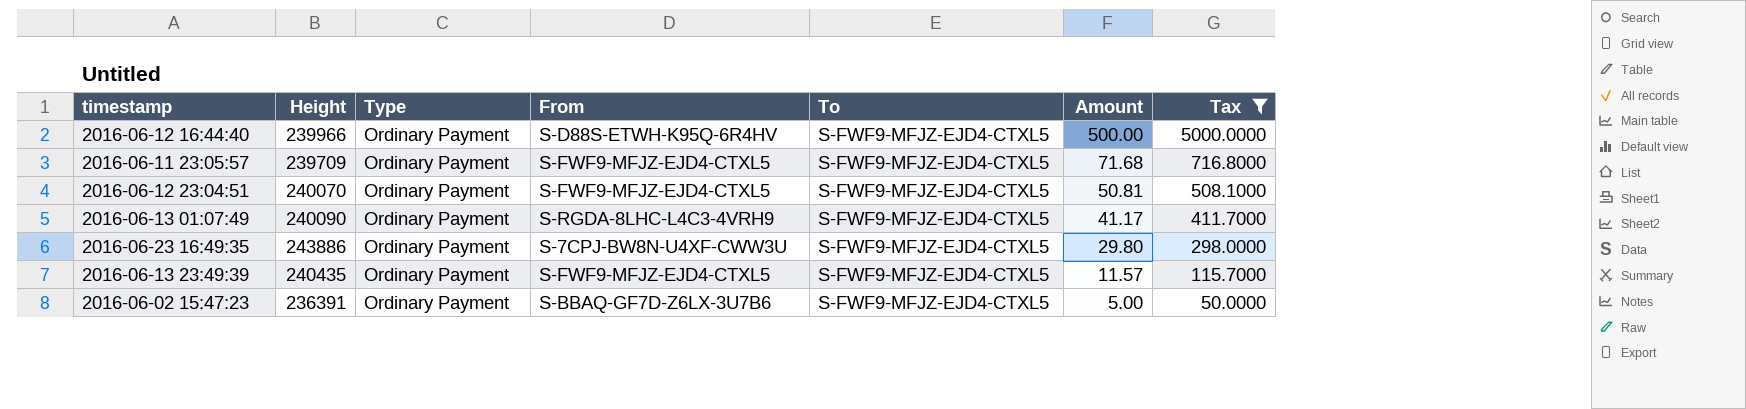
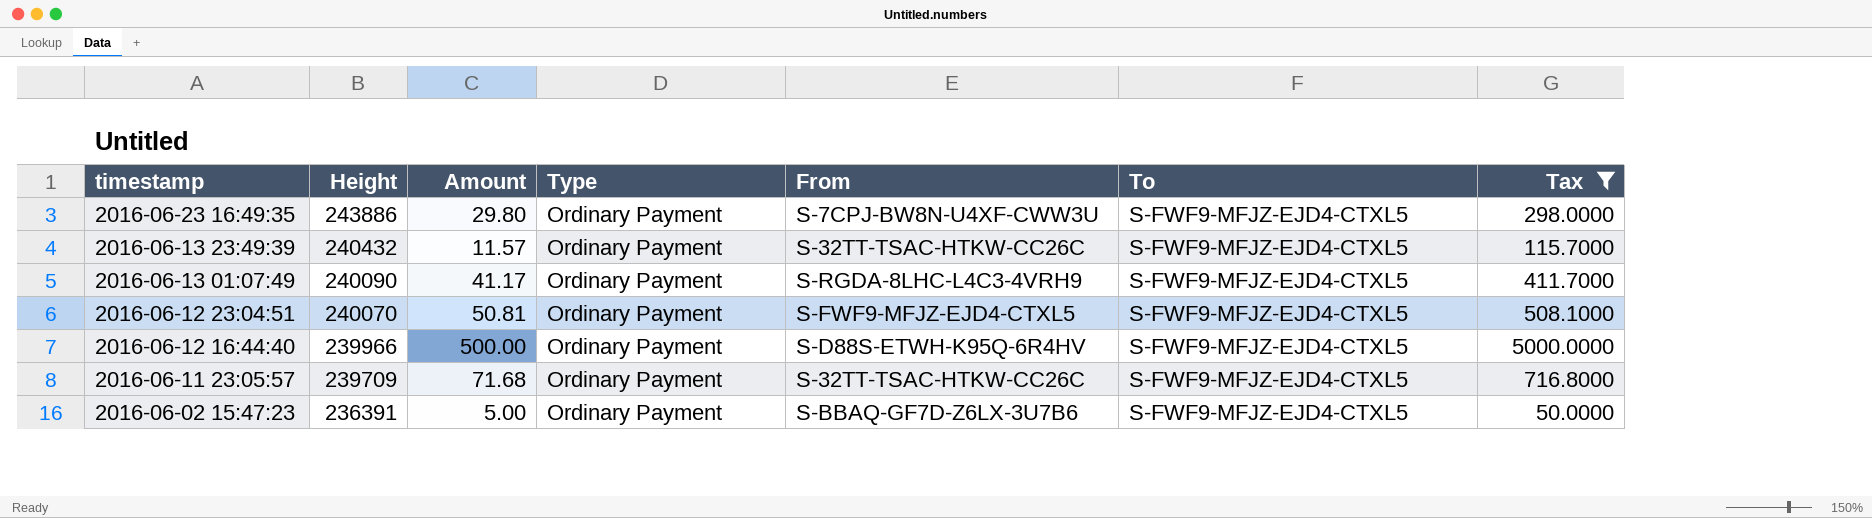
row order: Amount descending -> timestamp descending
column Amount | position: 6 -> 3
2016-06-13 23:49:39 | Height: 240435 -> 240432
2016-06-13 23:49:39 | From: S-FWF9-MFJZ-EJD4-CTXL5 -> S-32TT-TSAC-HTKW-CC26C
2016-06-11 23:05:57 | From: S-FWF9-MFJZ-EJD4-CTXL5 -> S-32TT-TSAC-HTKW-CC26C

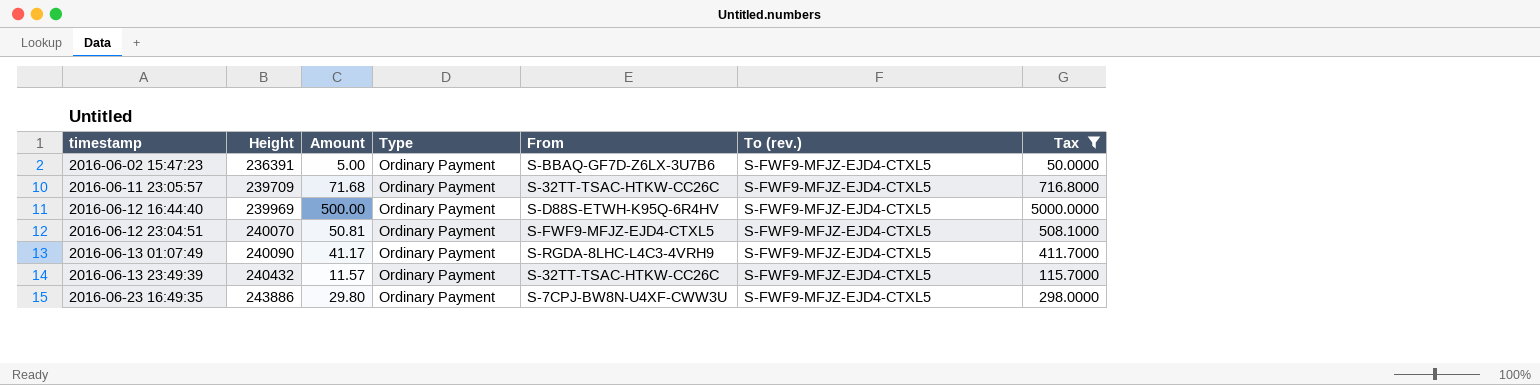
row order: timestamp descending -> timestamp ascending
column name: To -> To (rev.)
2016-06-12 16:44:40 | Height: 239966 -> 239969

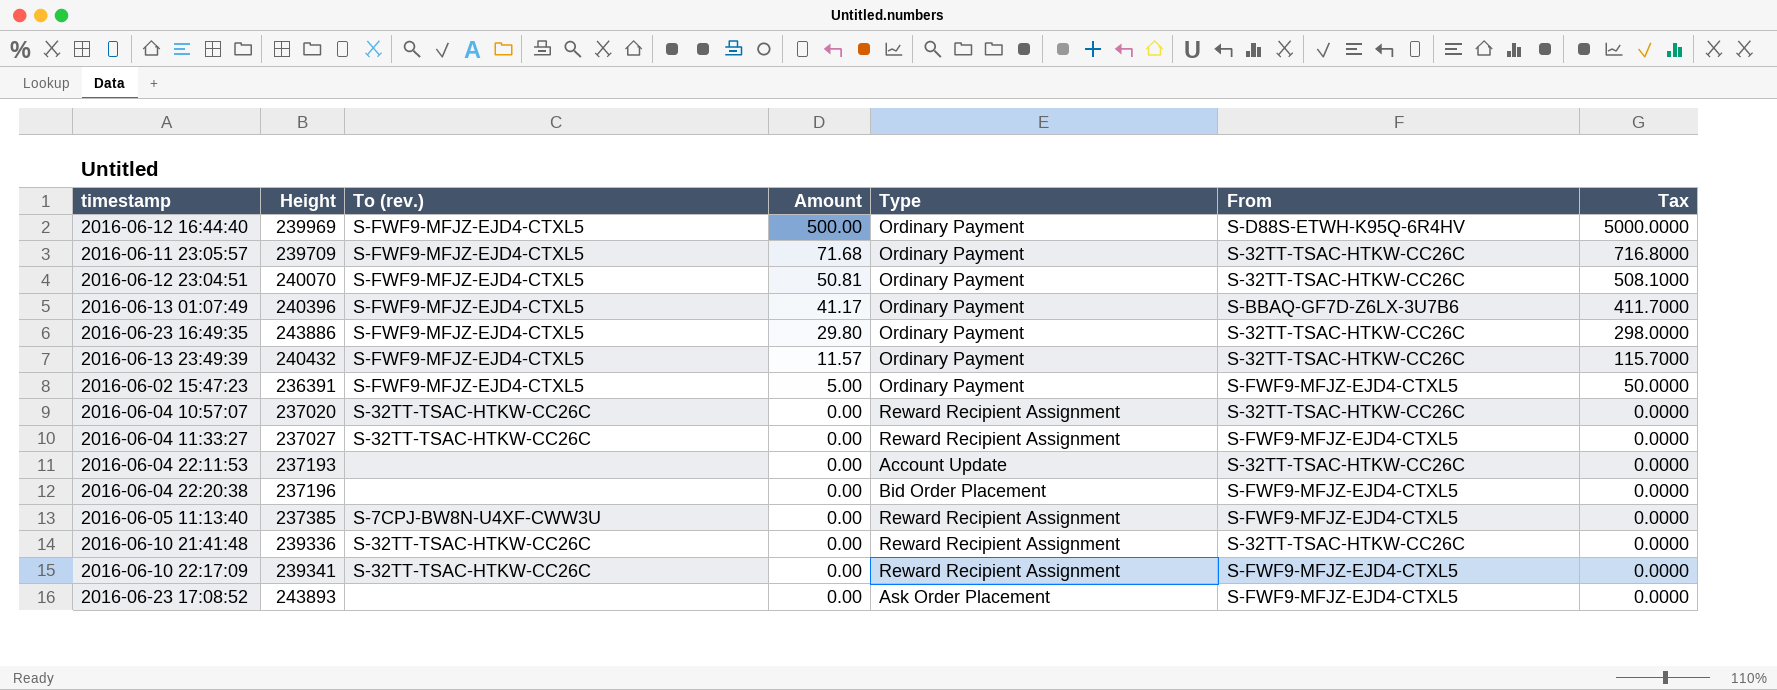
filter: Tax != 0.0000 -> none
row order: timestamp ascending -> Amount descending
column To (rev.) | position: 6 -> 3
2016-06-12 23:04:51 | From: S-FWF9-MFJZ-EJD4-CTXL5 -> S-32TT-TSAC-HTKW-CC26C
2016-06-13 01:07:49 | Height: 240090 -> 240396
2016-06-13 01:07:49 | From: S-RGDA-8LHC-L4C3-4VRH9 -> S-BBAQ-GF7D-Z6LX-3U7B6
2016-06-23 16:49:35 | From: S-7CPJ-BW8N-U4XF-CWW3U -> S-32TT-TSAC-HTKW-CC26C
2016-06-02 15:47:23 | From: S-BBAQ-GF7D-Z6LX-3U7B6 -> S-FWF9-MFJZ-EJD4-CTXL5

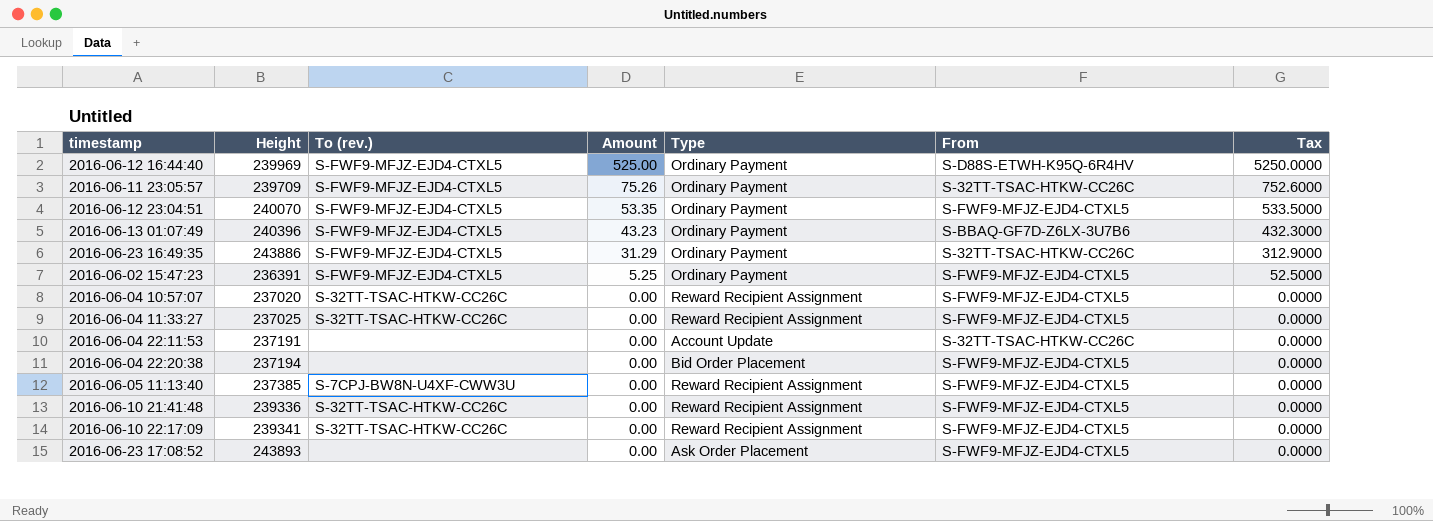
row 2016-06-13 23:49:39: 240432 | S-FWF9-MFJZ-EJD4-CTXL5 | 11.57 | Ordinary Payment | S-32TT-TSAC-HTKW-CC26C | 115.7000 -> none
2016-06-12 16:44:40 | Amount: 500.00 -> 525.00
2016-06-12 16:44:40 | Tax: 5000.0000 -> 5250.0000
2016-06-11 23:05:57 | Amount: 71.68 -> 75.26
2016-06-11 23:05:57 | Tax: 716.8000 -> 752.6000
2016-06-12 23:04:51 | Amount: 50.81 -> 53.35
2016-06-12 23:04:51 | From: S-32TT-TSAC-HTKW-CC26C -> S-FWF9-MFJZ-EJD4-CTXL5
2016-06-12 23:04:51 | Tax: 508.1000 -> 533.5000
2016-06-13 01:07:49 | Amount: 41.17 -> 43.23
2016-06-13 01:07:49 | Tax: 411.7000 -> 432.3000
2016-06-23 16:49:35 | Amount: 29.80 -> 31.29
2016-06-23 16:49:35 | Tax: 298.0000 -> 312.9000
2016-06-02 15:47:23 | Amount: 5.00 -> 5.25
2016-06-02 15:47:23 | Tax: 50.0000 -> 52.5000
2016-06-04 10:57:07 | From: S-32TT-TSAC-HTKW-CC26C -> S-FWF9-MFJZ-EJD4-CTXL5
2016-06-04 11:33:27 | Height: 237027 -> 237025
2016-06-04 22:11:53 | Height: 237193 -> 237191
2016-06-04 22:20:38 | Height: 237196 -> 237194
2016-06-10 21:41:48 | From: S-32TT-TSAC-HTKW-CC26C -> S-FWF9-MFJZ-EJD4-CTXL5

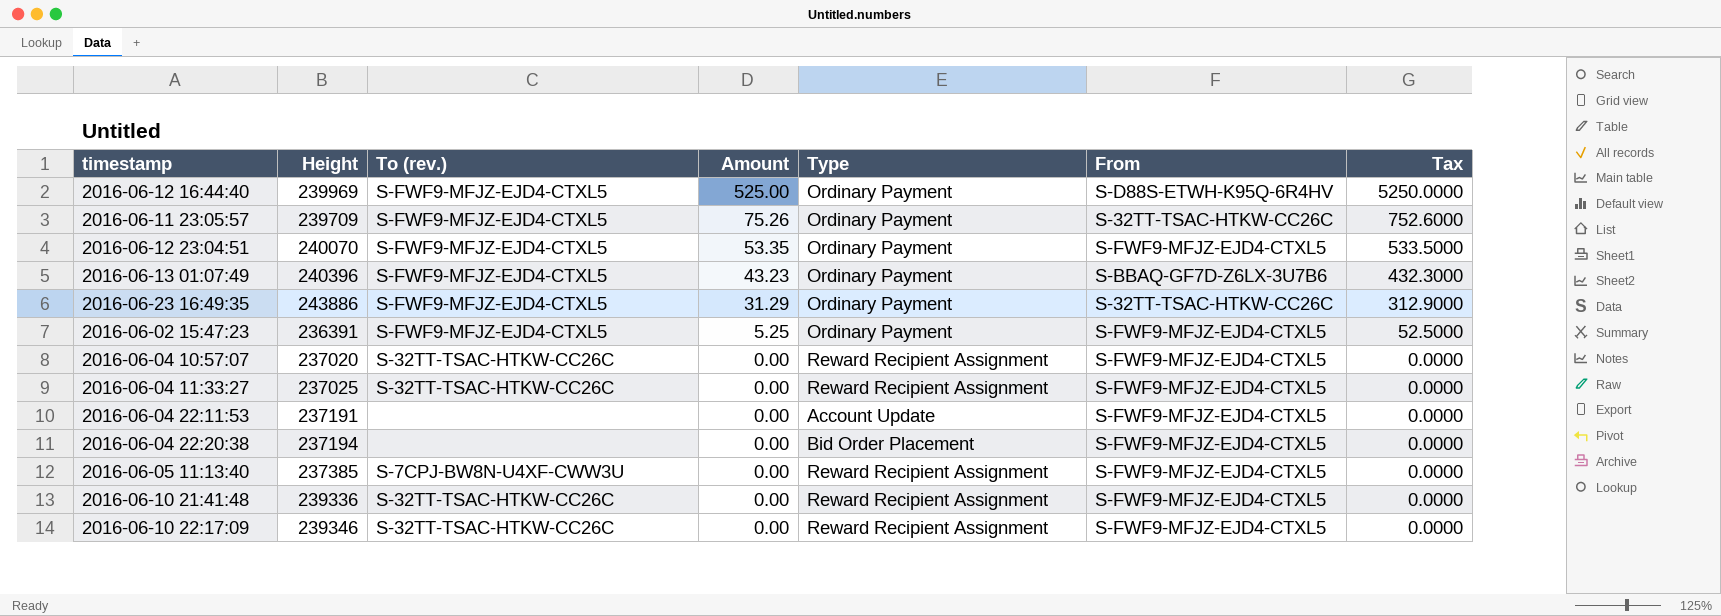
row 2016-06-23 17:08:52: 243893 | none | 0.00 | Ask Order Placement | S-FWF9-MFJZ-EJD4-CTXL5 | 0.0000 -> none
2016-06-04 22:11:53 | From: S-32TT-TSAC-HTKW-CC26C -> S-FWF9-MFJZ-EJD4-CTXL5
2016-06-10 22:17:09 | Height: 239341 -> 239346

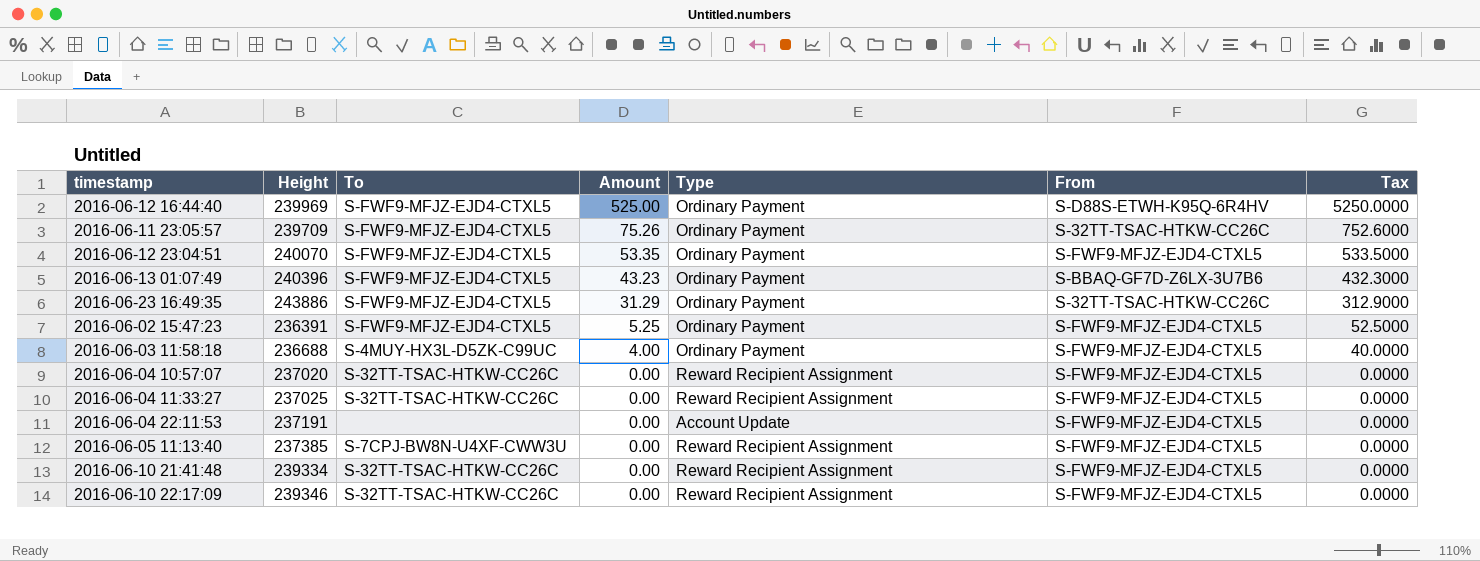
column name: To (rev.) -> To
row 2016-06-04 22:20:38: 237194 | none | 0.00 | Bid Order Placement | S-FWF9-MFJZ-EJD4-CTXL5 | 0.0000 -> none
row 2016-06-03 11:58:18: none -> 236688 | S-4MUY-HX3L-D5ZK-C99UC | 4.00 | Ordinary Payment | S-FWF9-MFJZ-EJD4-CTXL5 | 40.0000
2016-06-10 21:41:48 | Height: 239336 -> 239334

